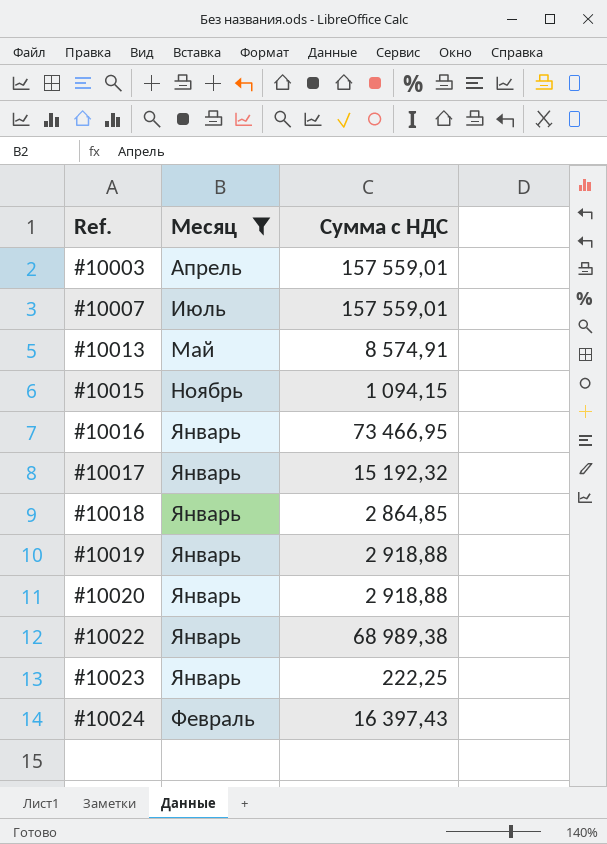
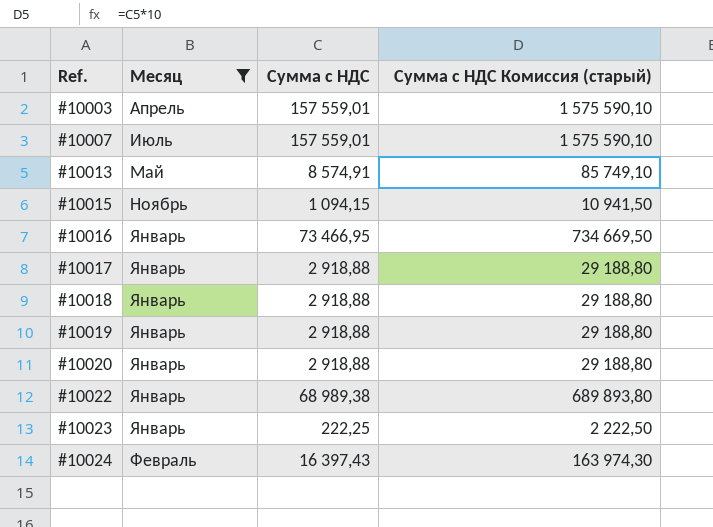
column Сумма с НДС Комиссия (старый) | formula: none -> [Сумма с НДС] * 10
#10017 | Сумма с НДС: 15 192,32 -> 2 918,88
#10018 | Сумма с НДС: 2 864,85 -> 2 918,88

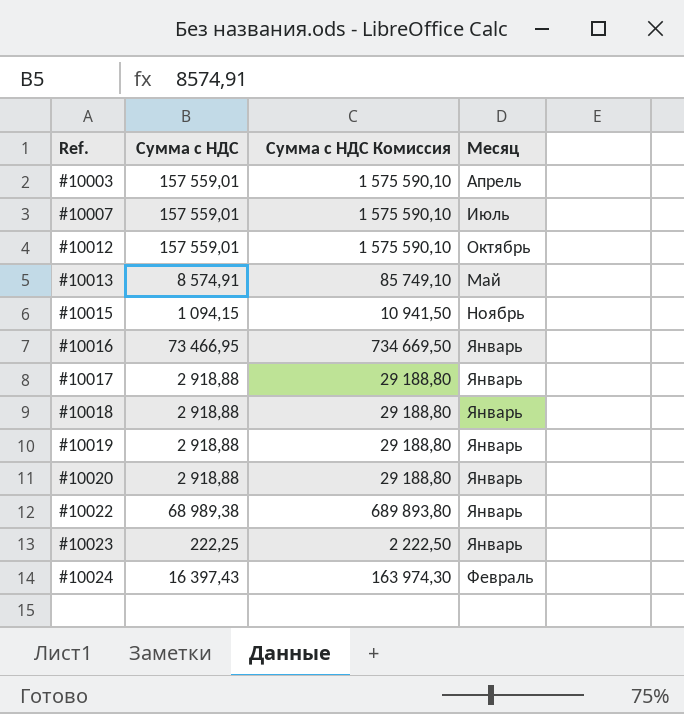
filter: Месяц != Октябрь -> none
column name: Сумма с НДС Комиссия (старый) -> Сумма с НДС Комиссия
column Месяц | position: 2 -> 4

